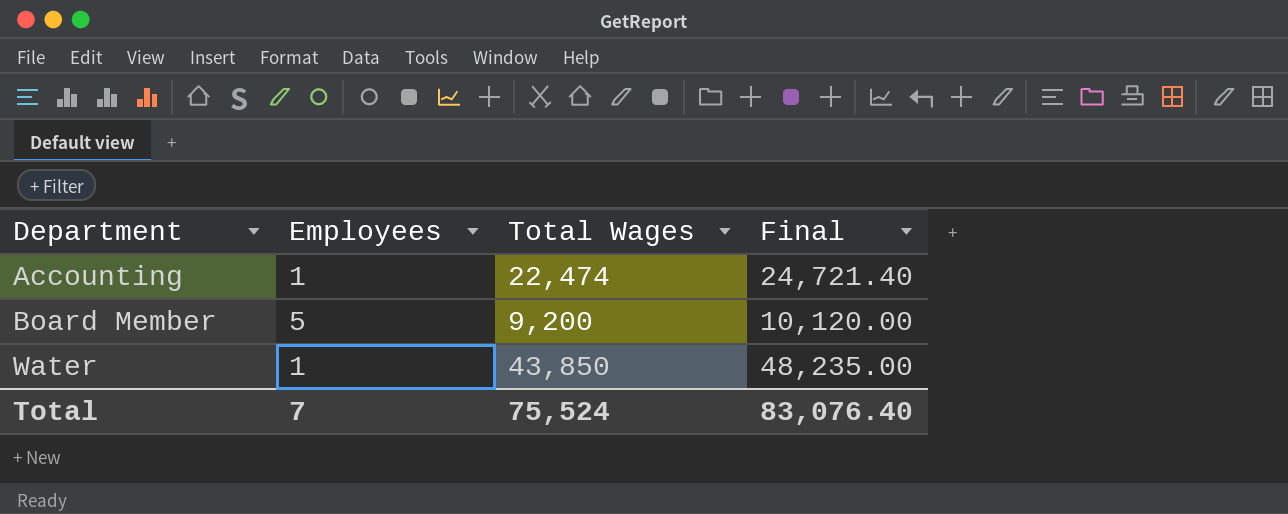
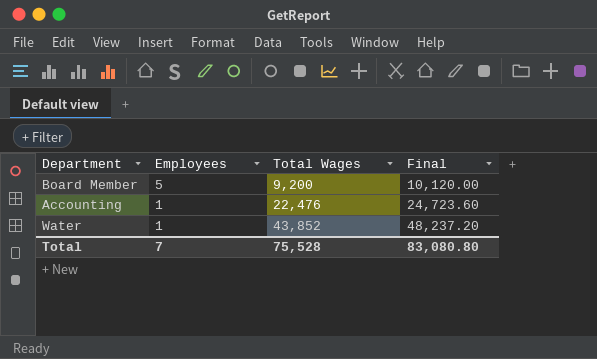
row order: Department ascending -> Employees descending
Accounting | Total Wages: 22,474 -> 22,476
Accounting | Final: 24,721.40 -> 24,723.60
Water | Total Wages: 43,850 -> 43,852
Water | Final: 48,235.00 -> 48,237.20
Total | Total Wages: 75,524 -> 75,528
Total | Final: 83,076.40 -> 83,080.80

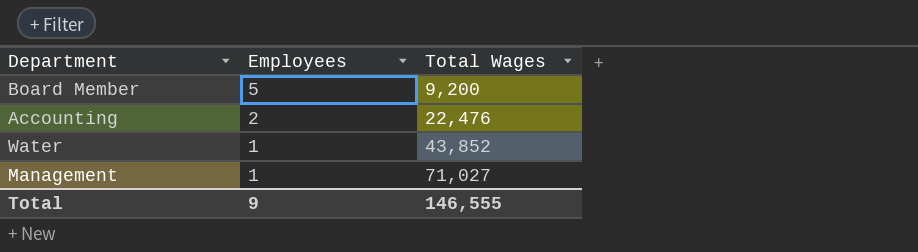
column Final | formula: [Total Wages] * 1.1 -> none
Accounting | Employees: 1 -> 2
row Management: none -> 1 | 71,027
Total | Employees: 7 -> 9
Total | Total Wages: 75,528 -> 146,555

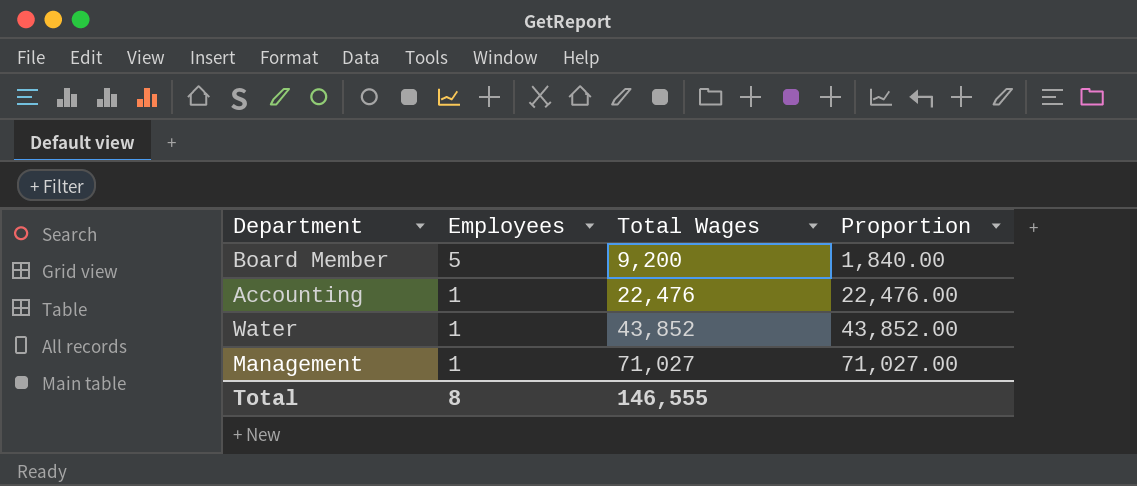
column Proportion | formula: none -> [Total Wages] / [Employees]
Accounting | Employees: 2 -> 1
Total | Employees: 9 -> 8

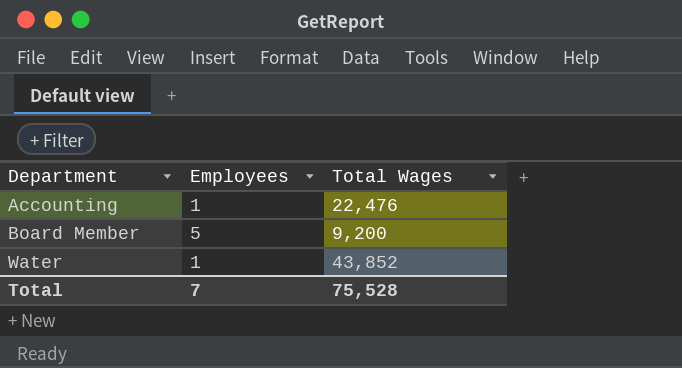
row order: Employees descending -> Department ascending
column Proportion | formula: [Total Wages] / [Employees] -> none
row Management: 1 | 71,027 | 71,027.00 -> none
Total | Employees: 8 -> 7
Total | Total Wages: 146,555 -> 75,528

